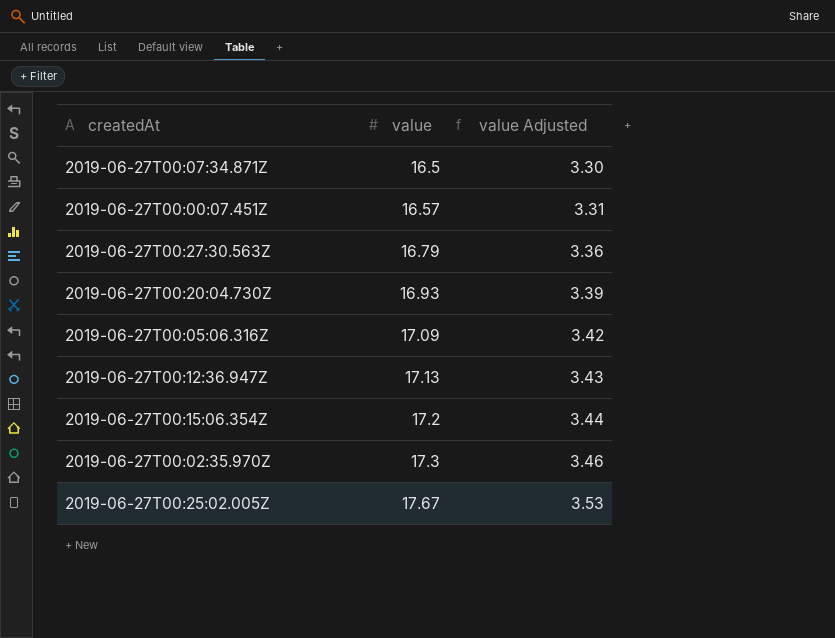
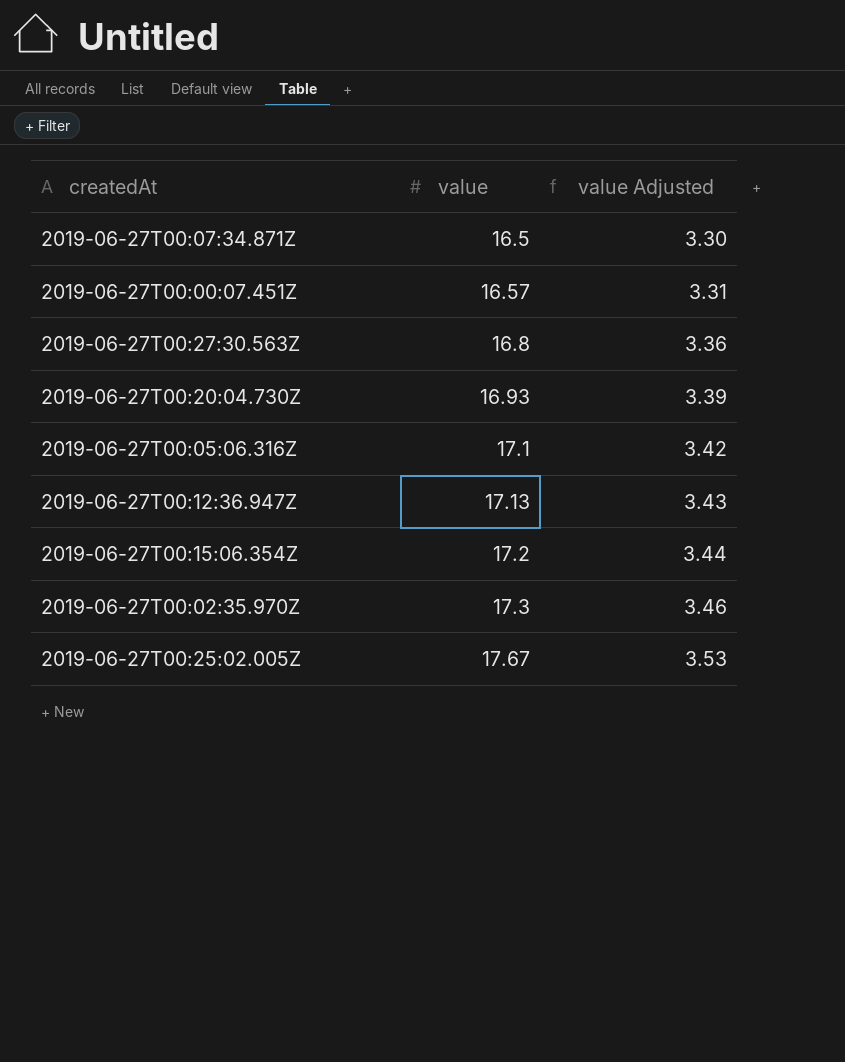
2019-06-27T00:27:30.563Z | value: 16.79 -> 16.8
2019-06-27T00:05:06.316Z | value: 17.09 -> 17.1

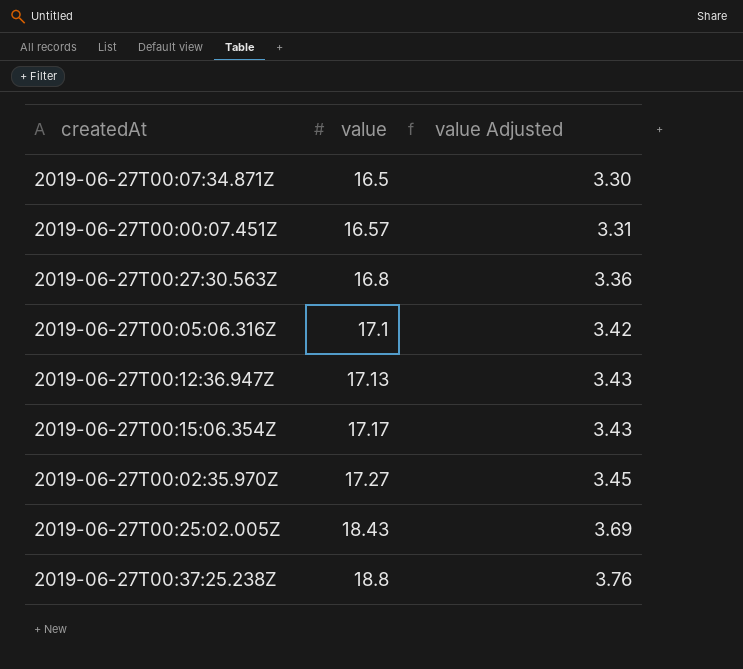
row 2019-06-27T00:20:04.730Z: 16.93 | 3.39 -> none
2019-06-27T00:15:06.354Z | value: 17.2 -> 17.17
2019-06-27T00:15:06.354Z | value Adjusted: 3.44 -> 3.43
2019-06-27T00:02:35.970Z | value: 17.3 -> 17.27
2019-06-27T00:02:35.970Z | value Adjusted: 3.46 -> 3.45
2019-06-27T00:25:02.005Z | value: 17.67 -> 18.43
2019-06-27T00:25:02.005Z | value Adjusted: 3.53 -> 3.69
row 2019-06-27T00:37:25.238Z: none -> 18.8 | 3.76

